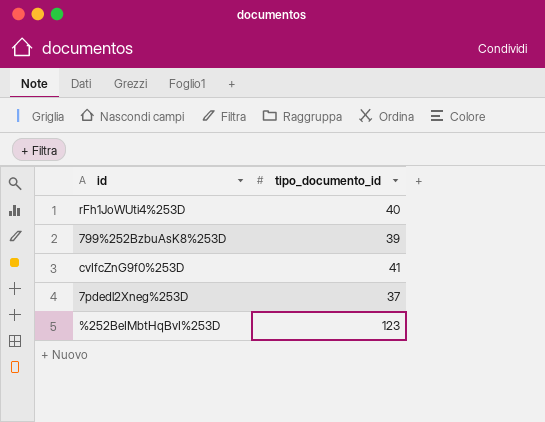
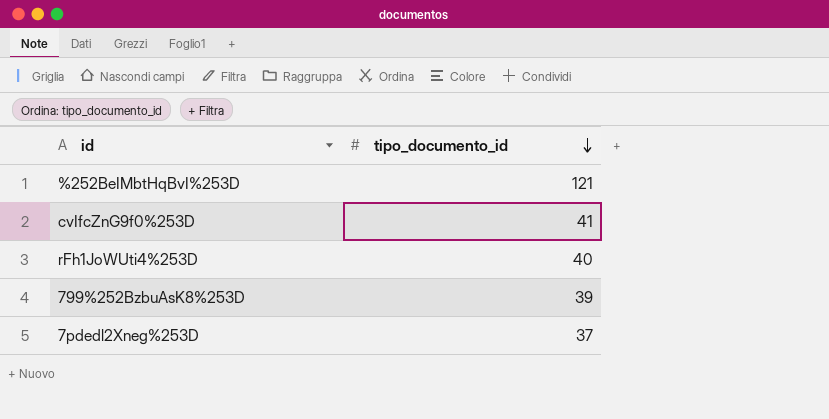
row order: none -> tipo_documento_id descending
%252BeIMbtHqBvI%253D | tipo_documento_id: 123 -> 121

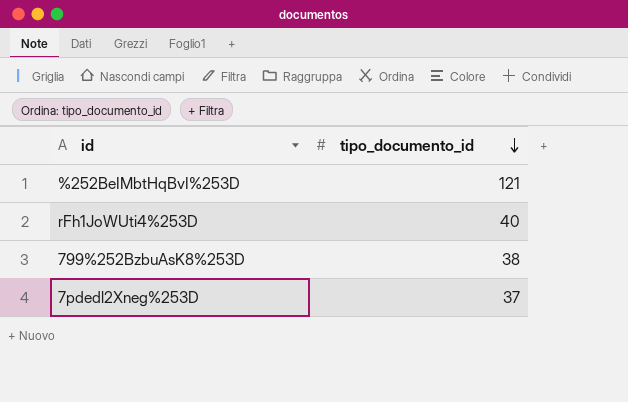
row cvIfcZnG9f0%253D: 41 -> none
799%252BzbuAsK8%253D | tipo_documento_id: 39 -> 38

